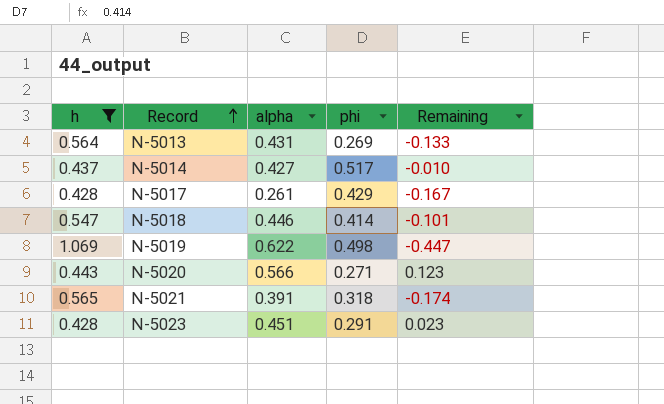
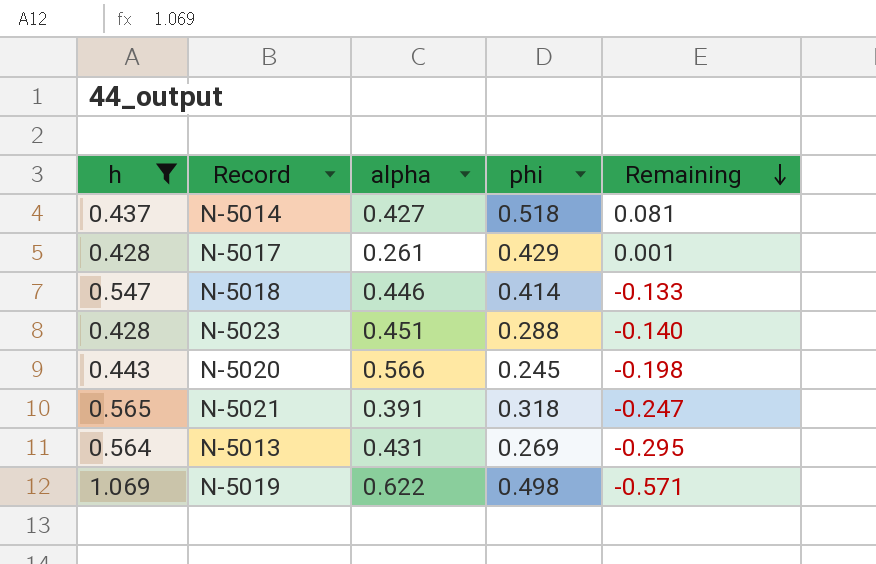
row order: Record ascending -> Remaining descending
column Remaining | formula: [alpha] - [h] -> [phi] - [h]
N-5014 | phi: 0.517 -> 0.518
N-5023 | phi: 0.291 -> 0.288
N-5020 | phi: 0.271 -> 0.245

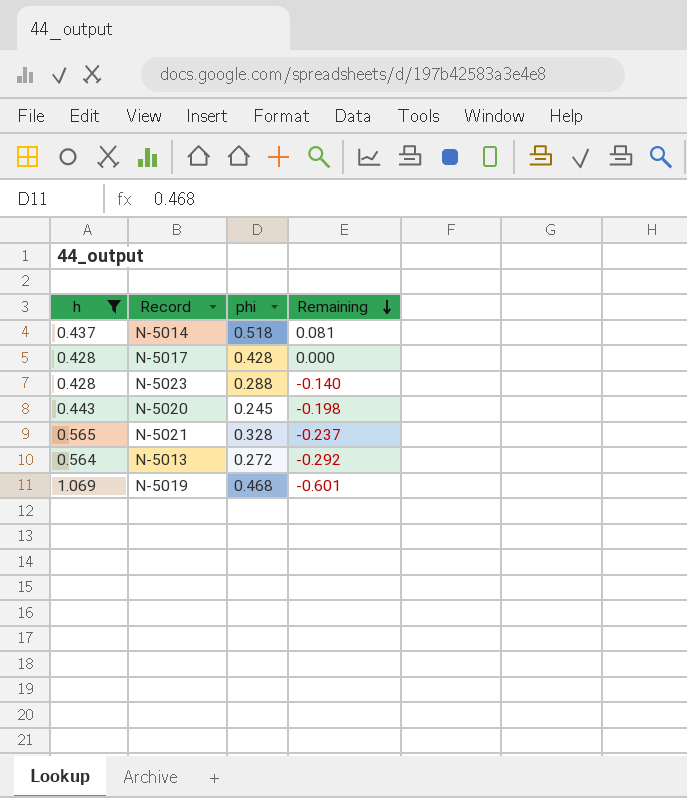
column alpha | position: 3 -> none
row N-5018: 0.547 | 0.446 | 0.414 | -0.133 -> none
N-5017 | phi: 0.429 -> 0.428
N-5017 | Remaining: 0.001 -> 0.000
N-5021 | phi: 0.318 -> 0.328
N-5021 | Remaining: -0.247 -> -0.237
N-5013 | phi: 0.269 -> 0.272
N-5013 | Remaining: -0.295 -> -0.292
N-5019 | phi: 0.498 -> 0.468
N-5019 | Remaining: -0.571 -> -0.601

